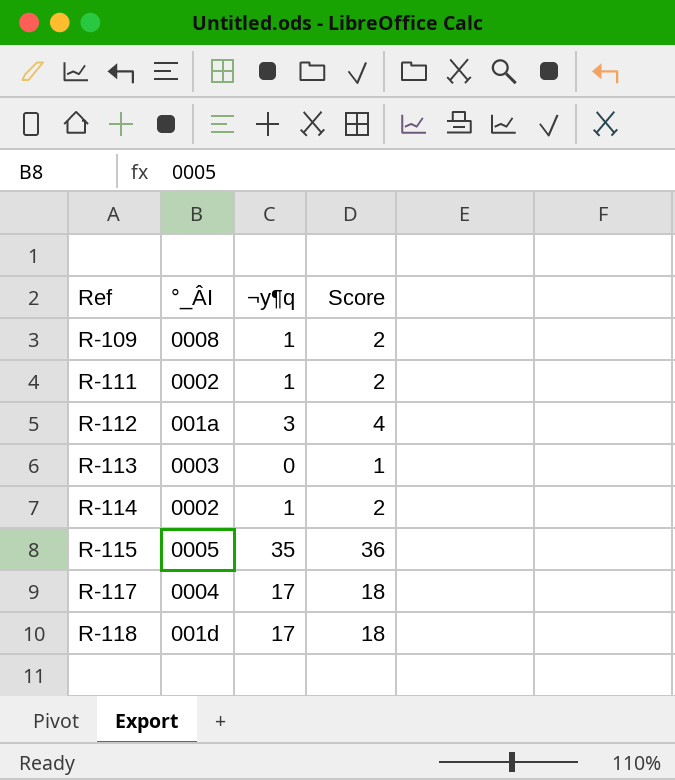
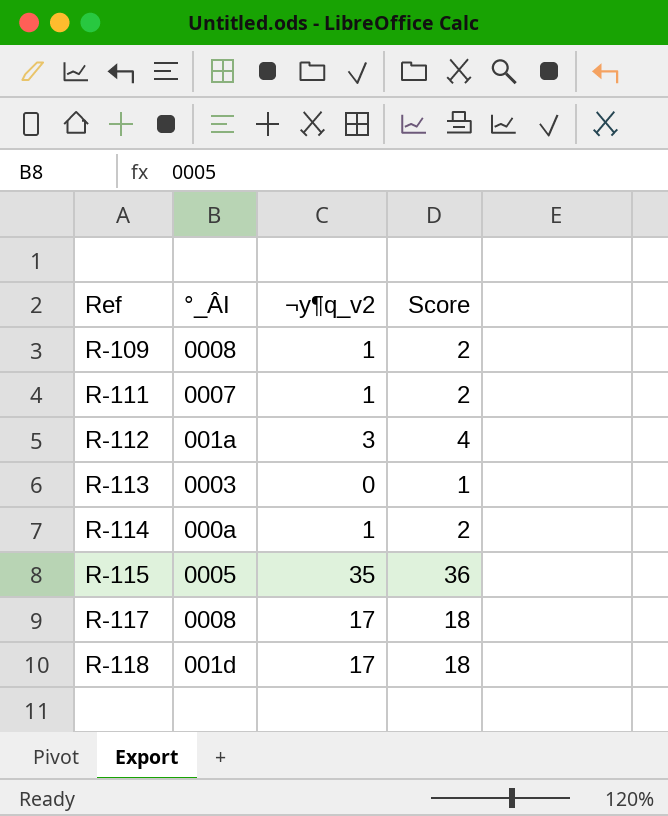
column name: ¬y¶q -> ¬y¶q_v2
R-111 | °_ÂI: 0002 -> 0007
R-114 | °_ÂI: 0002 -> 000a
R-117 | °_ÂI: 0004 -> 0008

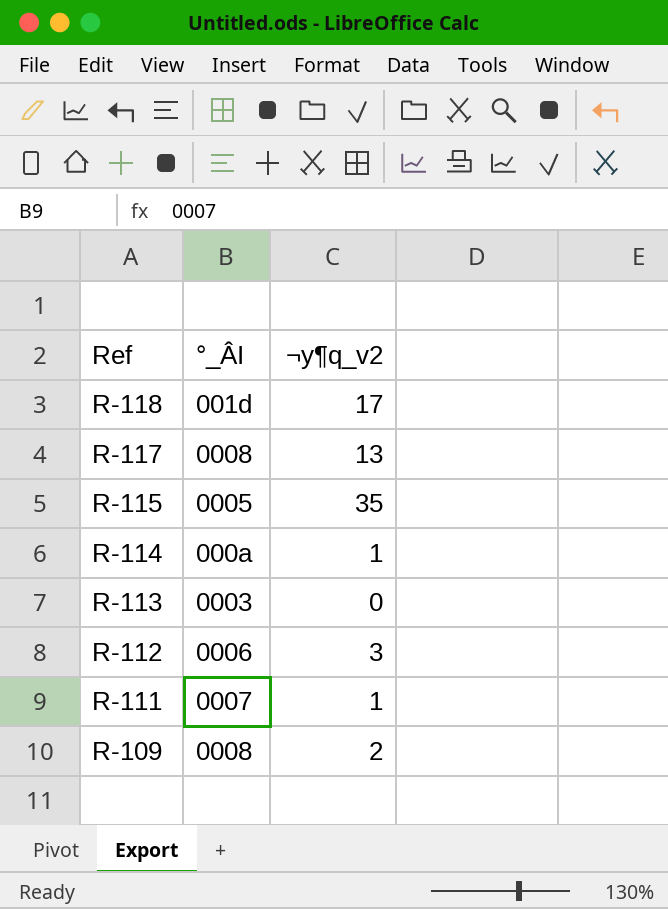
row order: Ref ascending -> Ref descending
column Score | formula: [¬y¶q_v2] + 1 -> none
R-117 | ¬y¶q_v2: 17 -> 13
R-112 | °_ÂI: 001a -> 0006
R-109 | ¬y¶q_v2: 1 -> 2

